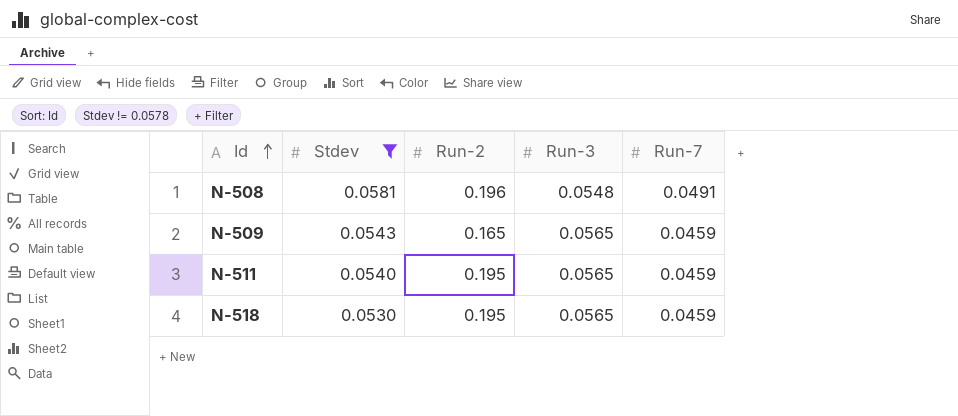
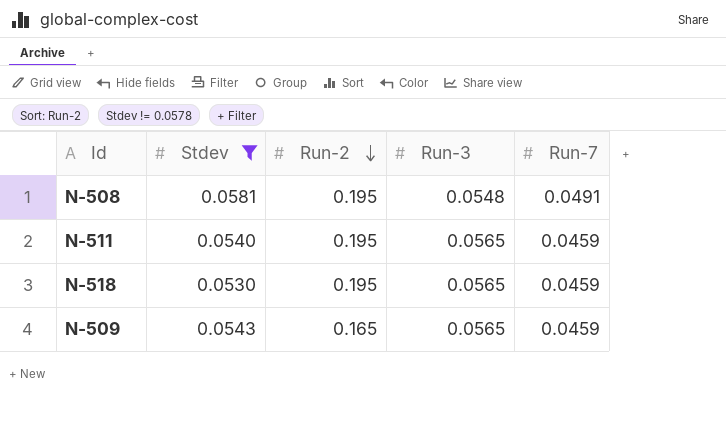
row order: Id ascending -> Run-2 descending
N-508 | Run-2: 0.196 -> 0.195

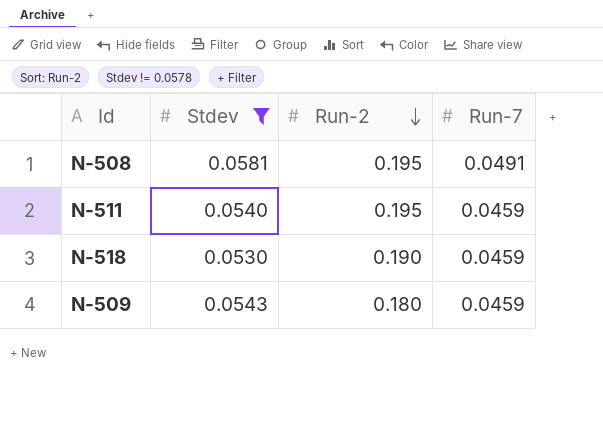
column Run-3 | position: 4 -> none
N-518 | Run-2: 0.195 -> 0.190
N-509 | Run-2: 0.165 -> 0.180

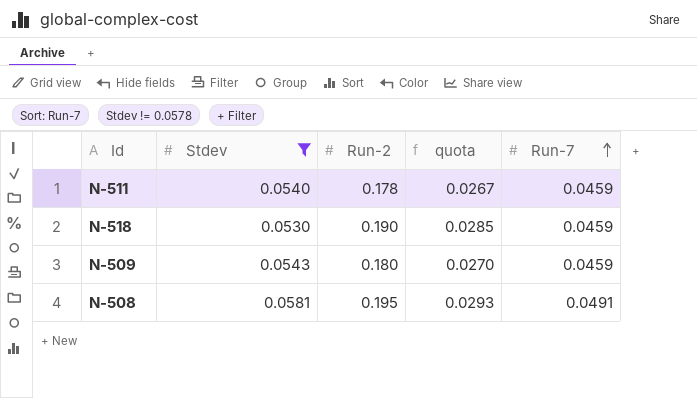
row order: Run-2 descending -> Run-7 ascending
column quota | formula: none -> [Run-2] * 0.15
N-511 | Run-2: 0.195 -> 0.178

